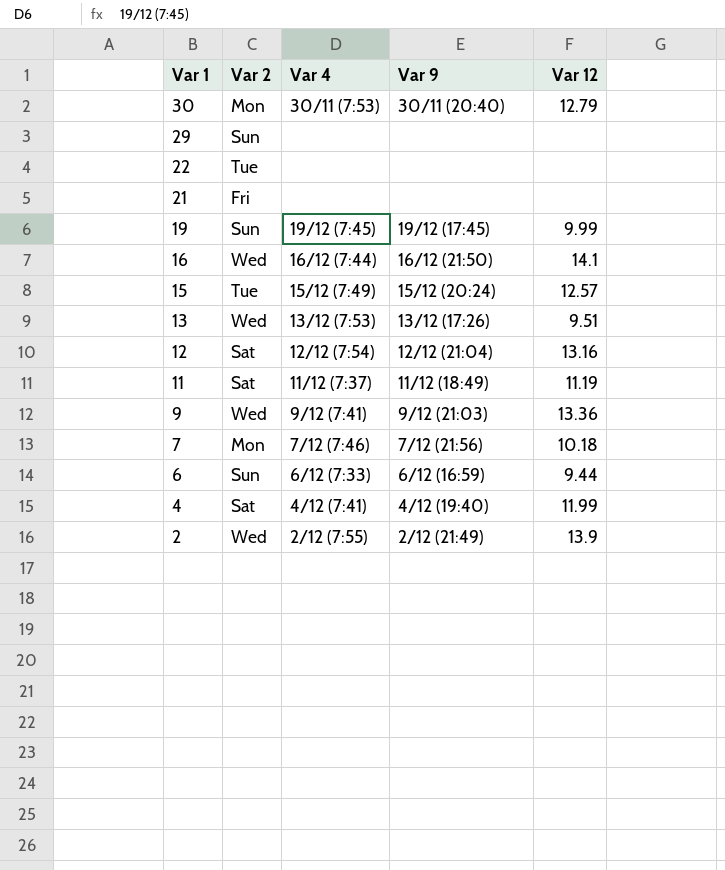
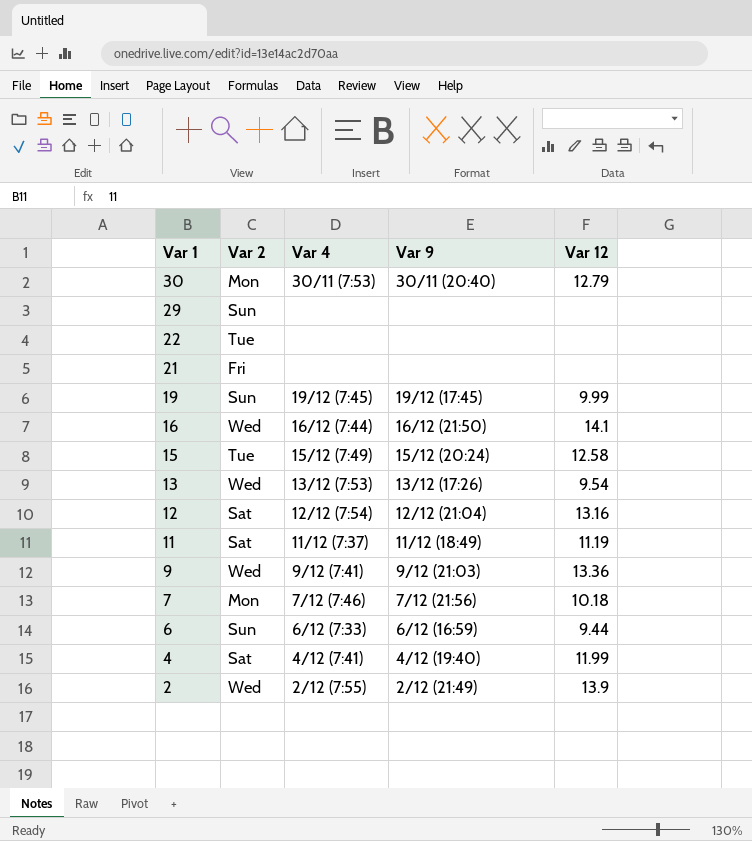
15 | Var 12: 12.57 -> 12.58
13 | Var 12: 9.51 -> 9.54

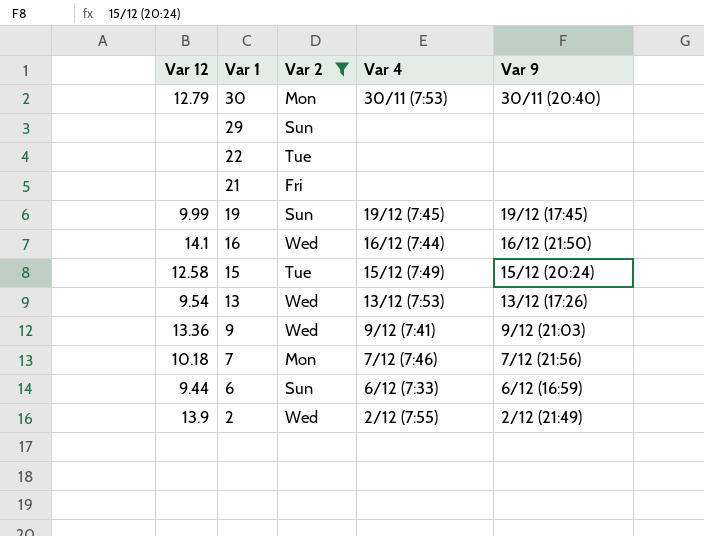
filter: none -> Var 2 != Sat
column Var 12 | position: 5 -> 1

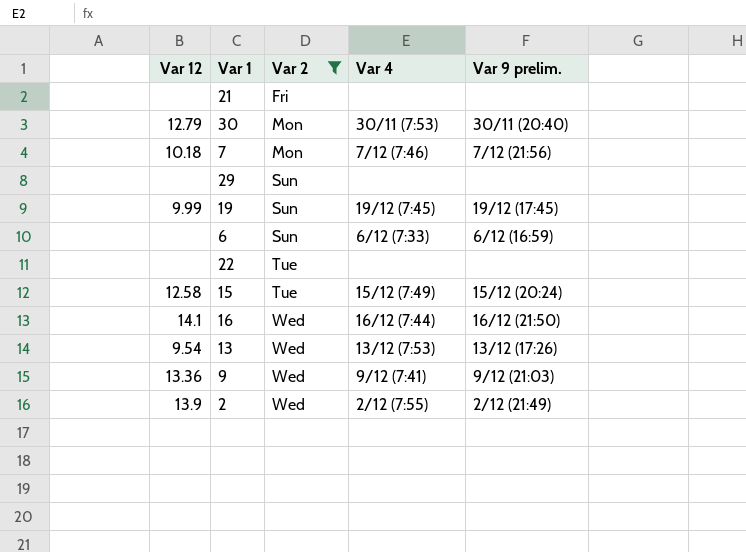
row order: Var 1 descending -> Var 2 ascending
column name: Var 9 -> Var 9 prelim.
6 | Var 12: 9.44 -> none

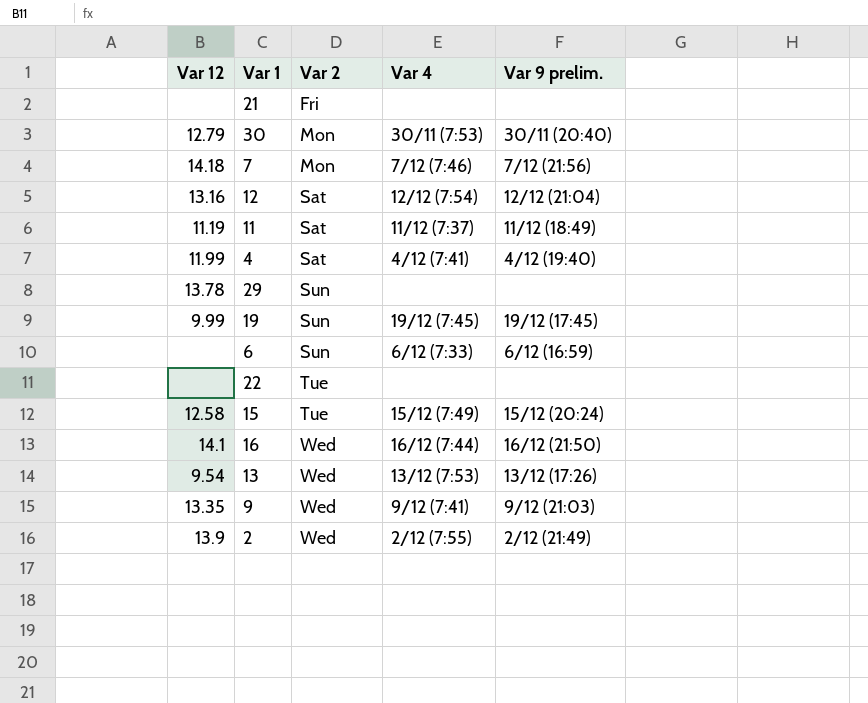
filter: Var 2 != Sat -> none
7 | Var 12: 10.18 -> 14.18
29 | Var 12: none -> 13.78
9 | Var 12: 13.36 -> 13.35

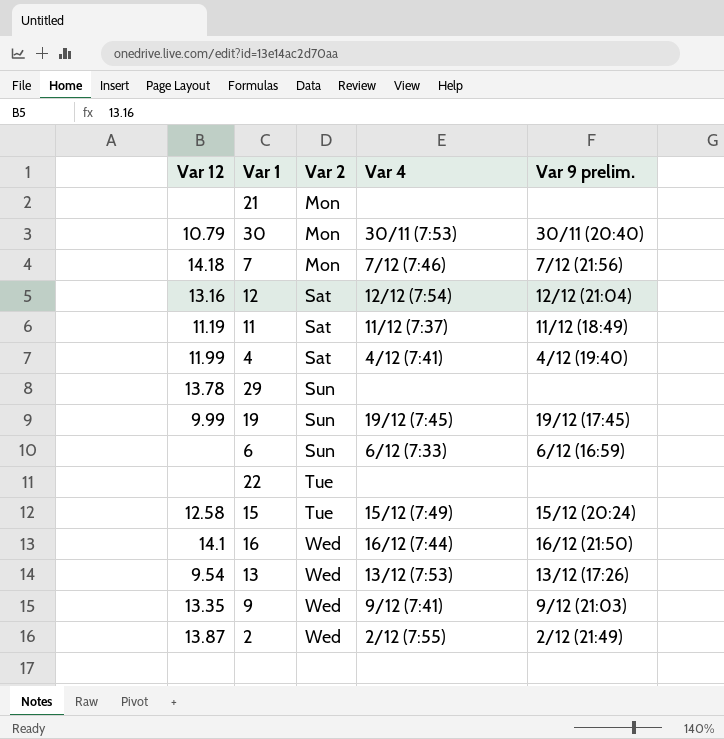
21 | Var 2: Fri -> Mon
30 | Var 12: 12.79 -> 10.79
2 | Var 12: 13.9 -> 13.87

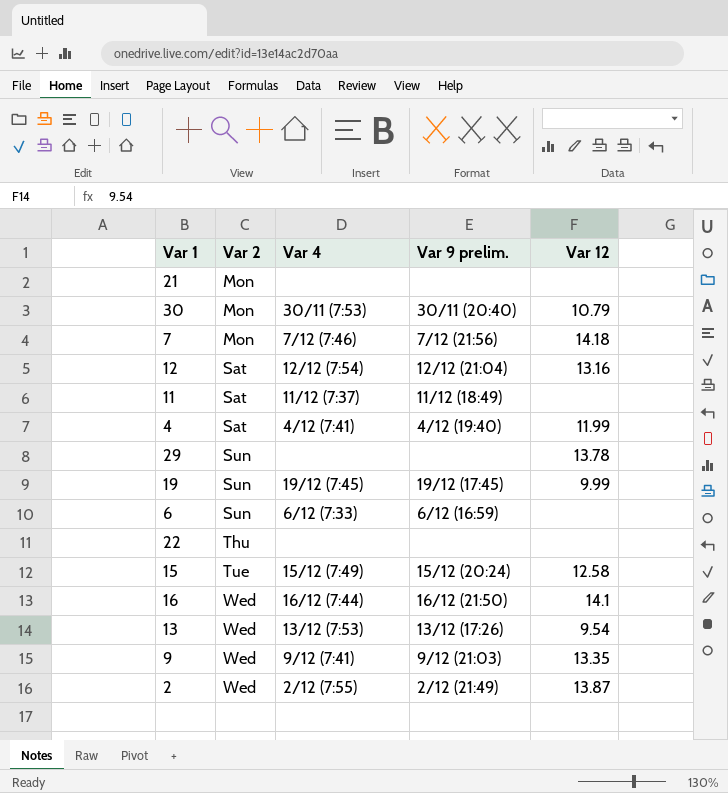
column Var 12 | position: 1 -> 5
11 | Var 12: 11.19 -> none
22 | Var 2: Tue -> Thu

